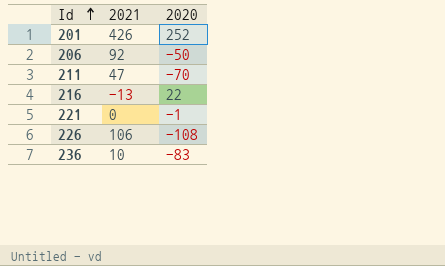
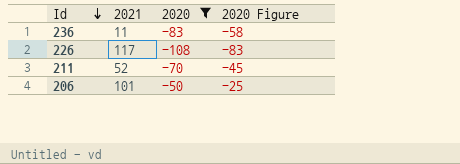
filter: none -> 2020 <= -50
row order: Id ascending -> Id descending
column 2020 Figure | formula: none -> [2020] + 25
236 | 2021: 10 -> 11
226 | 2021: 106 -> 117
211 | 2021: 47 -> 52
206 | 2021: 92 -> 101

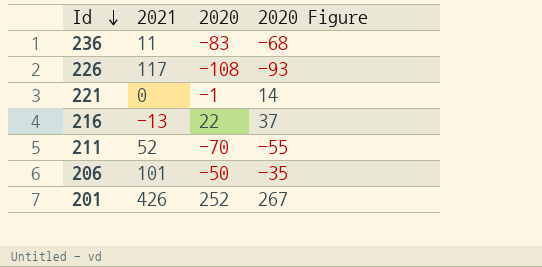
filter: 2020 <= -50 -> none
column 2020 Figure | formula: [2020] + 25 -> [2020] + 15

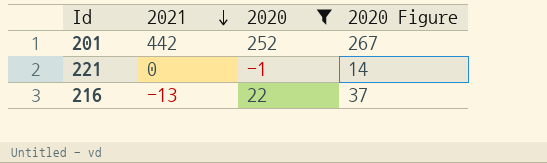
filter: none -> 2020 >= -1
row order: Id descending -> 2021 descending
201 | 2021: 426 -> 442

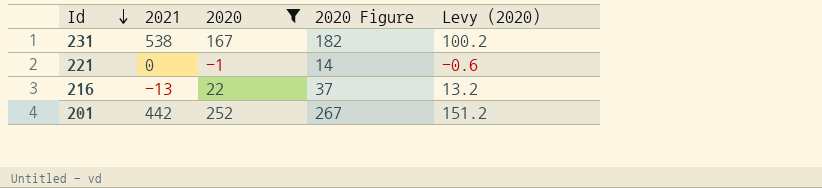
row order: 2021 descending -> Id descending
column Levy (2020) | formula: none -> [2020] * 0.6
row 231: none -> 538 | 167 | 182 | 100.2

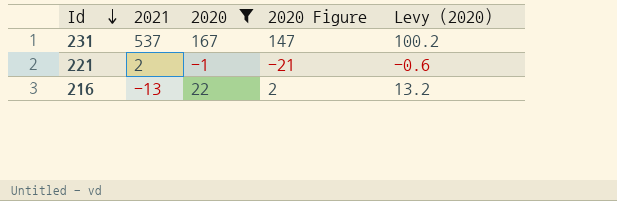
column 2020 Figure | formula: [2020] + 15 -> [2020] - 20
row 201: 442 | 252 | 267 | 151.2 -> none
231 | 2021: 538 -> 537
221 | 2021: 0 -> 2

